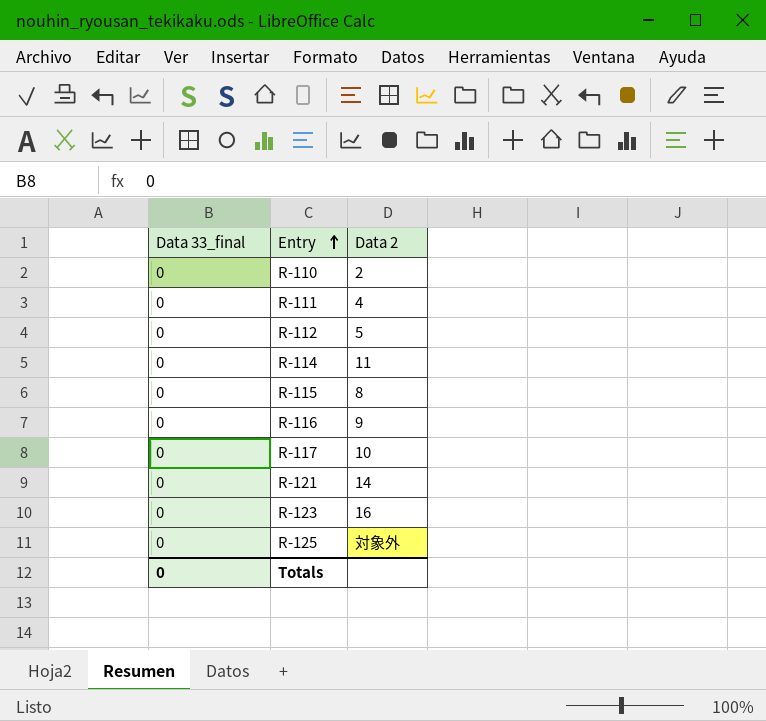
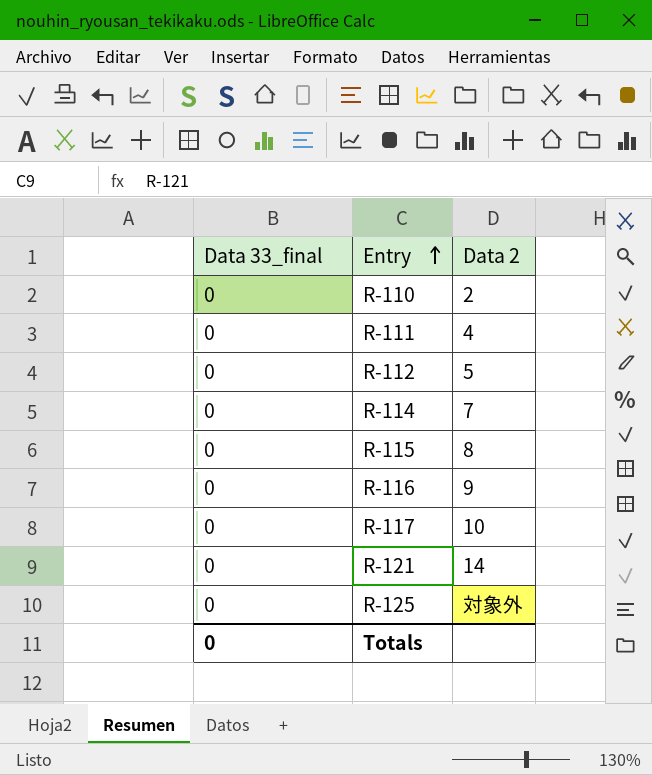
row R-123: 0 | 16 -> none
R-114 | Data 2: 11 -> 7

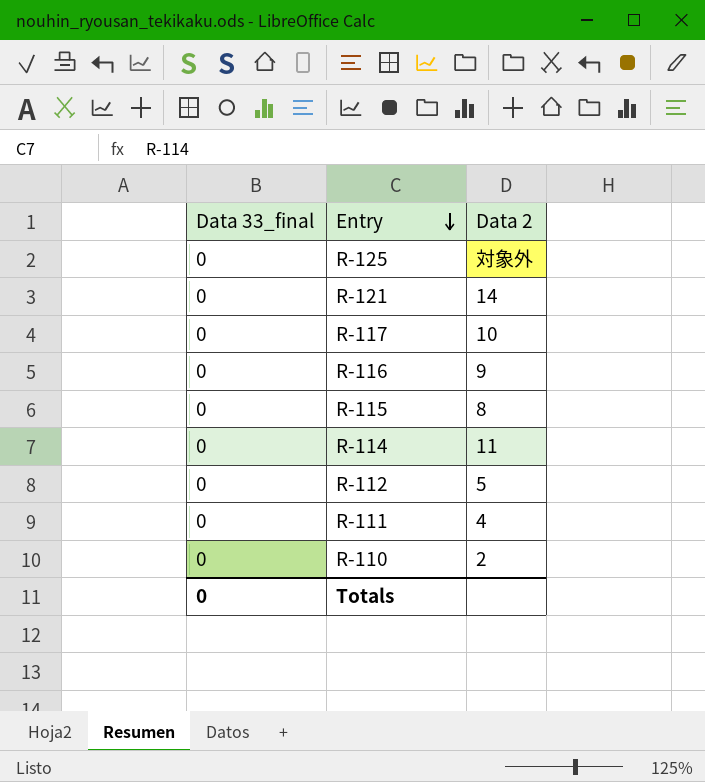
row order: Entry ascending -> Entry descending
R-114 | Data 2: 7 -> 11

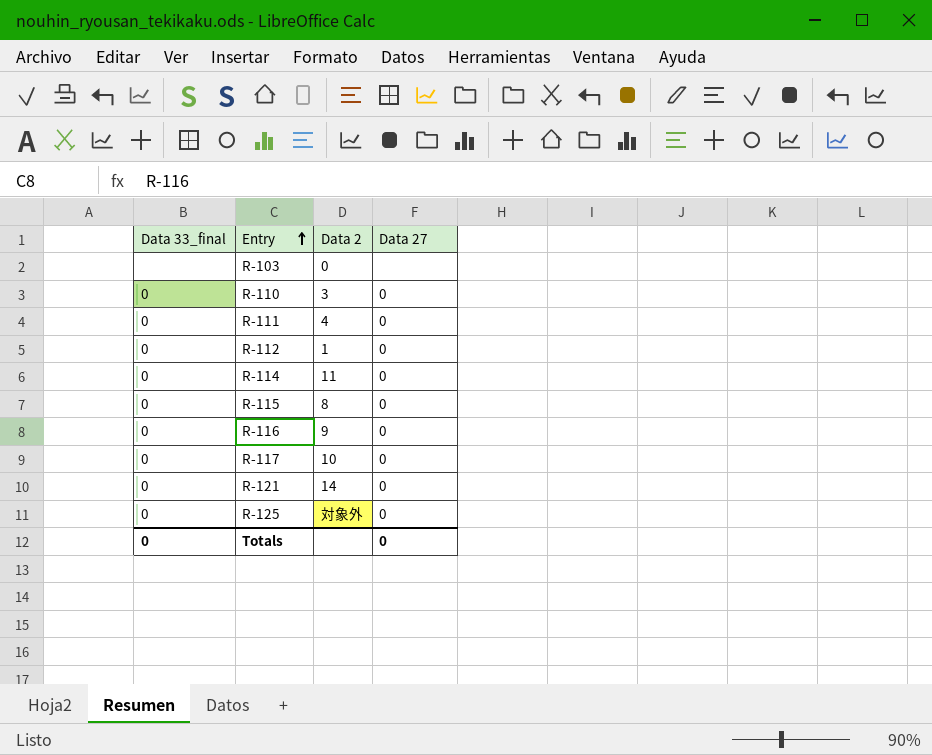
row order: Entry descending -> Entry ascending
column Data 27 | position: none -> 4
row R-103: none -> none | 0 | none
R-110 | Data 2: 2 -> 3
R-112 | Data 2: 5 -> 1

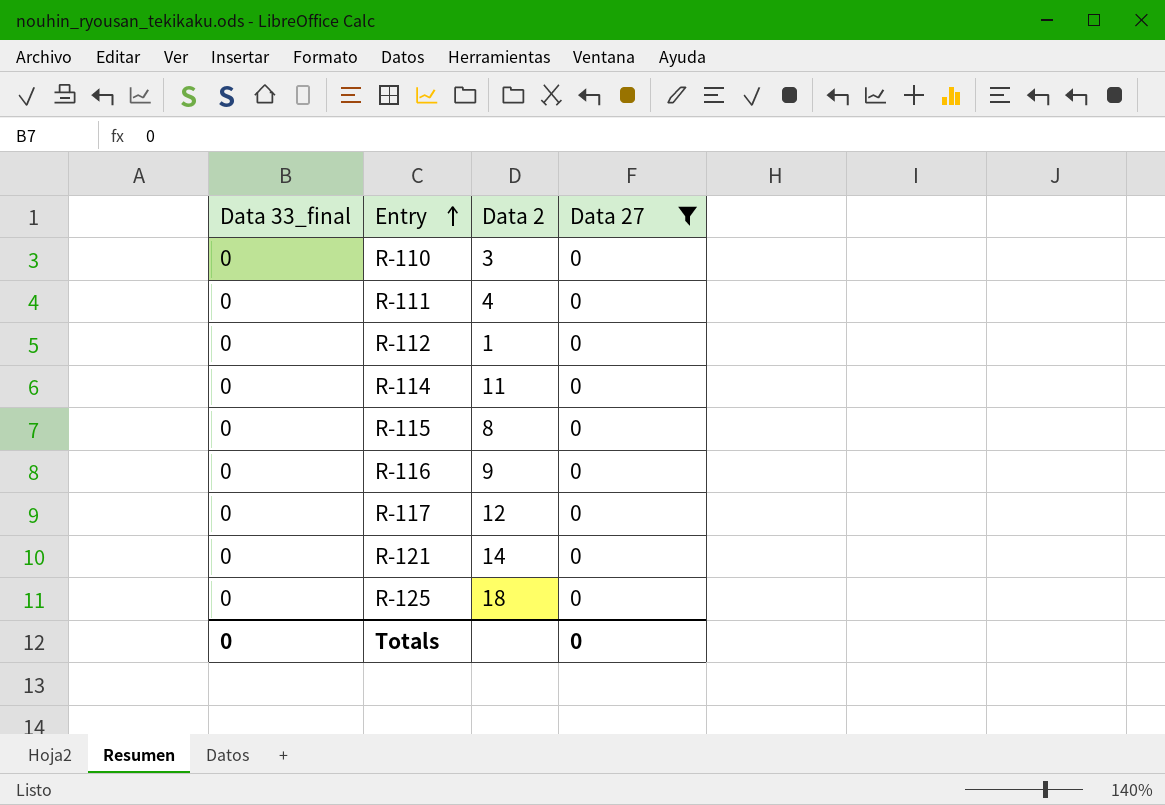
filter: none -> Data 27 = 0
R-117 | Data 2: 10 -> 12
R-125 | Data 2: 対象外 -> 18

